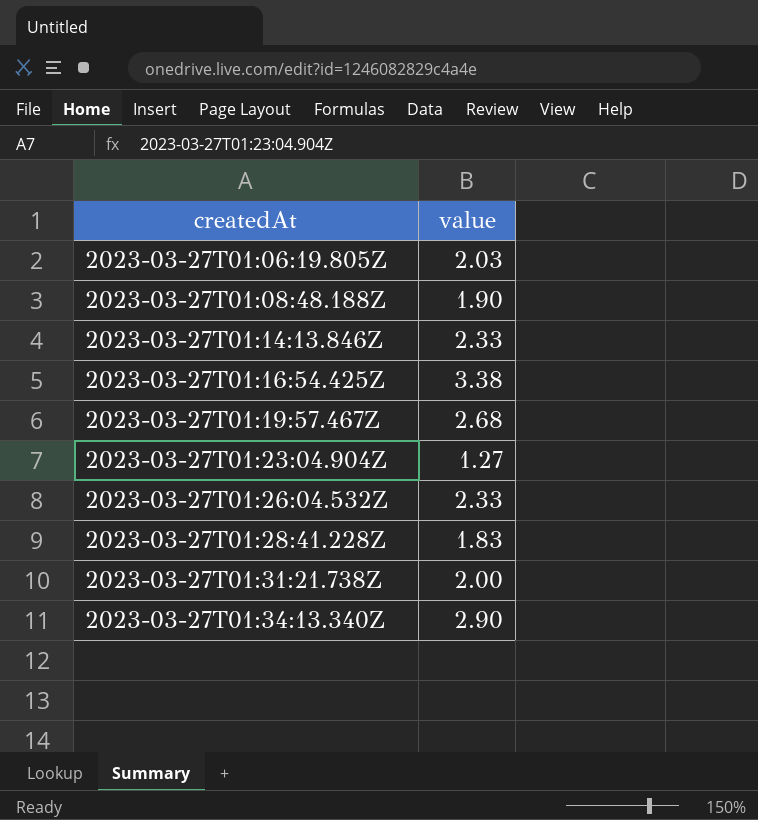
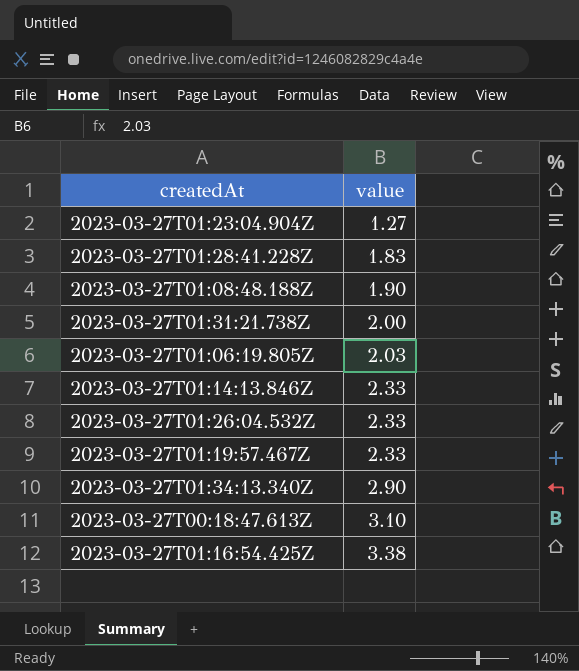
row order: createdAt ascending -> value ascending
2023-03-27T01:19:57.467Z | value: 2.68 -> 2.33
row 2023-03-27T00:18:47.613Z: none -> 3.10

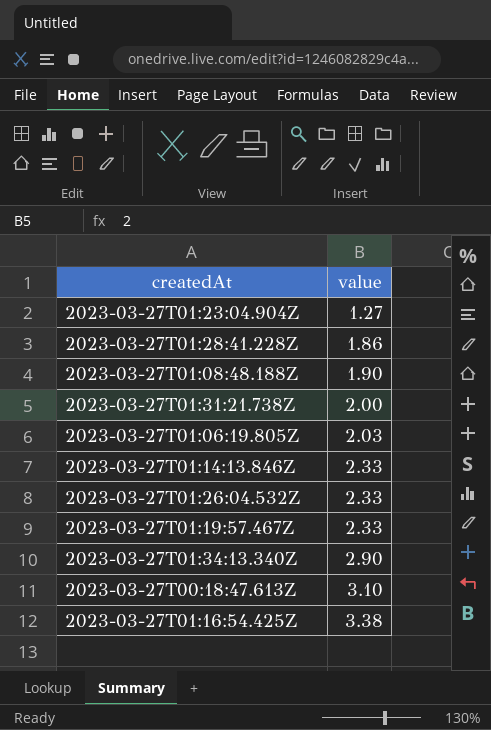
2023-03-27T01:28:41.228Z | value: 1.83 -> 1.86

